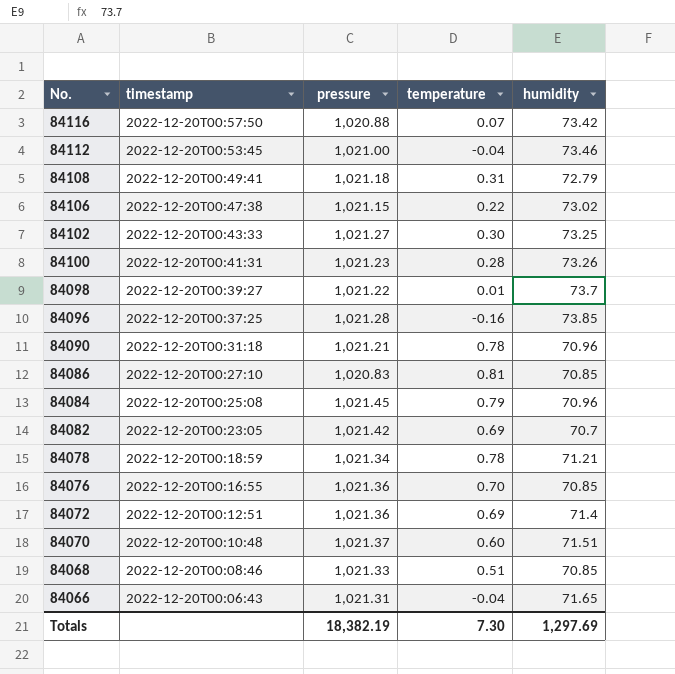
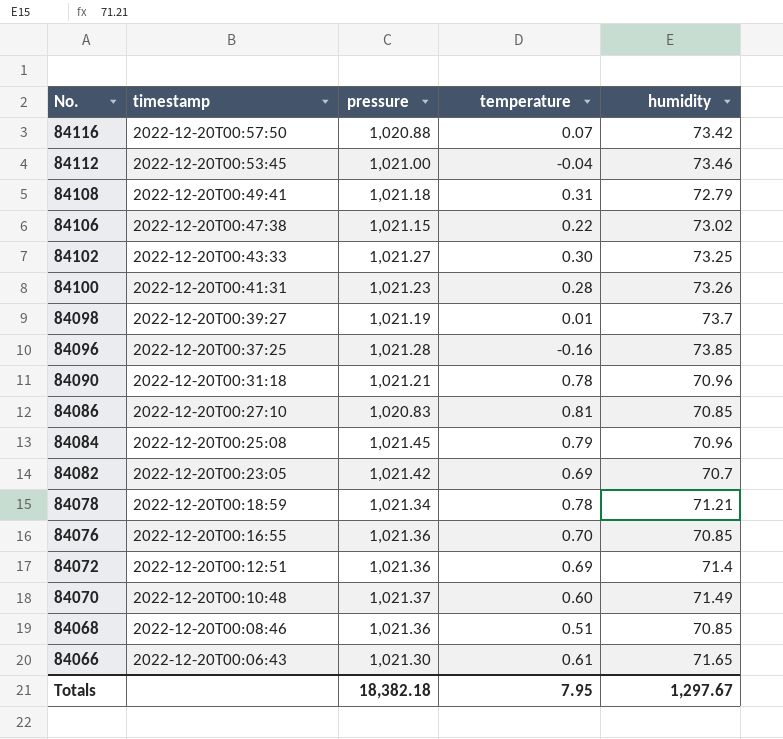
84098 | pressure: 1,021.22 -> 1,021.19
84070 | humidity: 71.51 -> 71.49
84068 | pressure: 1,021.33 -> 1,021.36
84066 | pressure: 1,021.31 -> 1,021.30
84066 | temperature: -0.04 -> 0.61
Totals | pressure: 18,382.19 -> 18,382.18
Totals | temperature: 7.30 -> 7.95
Totals | humidity: 1,297.69 -> 1,297.67

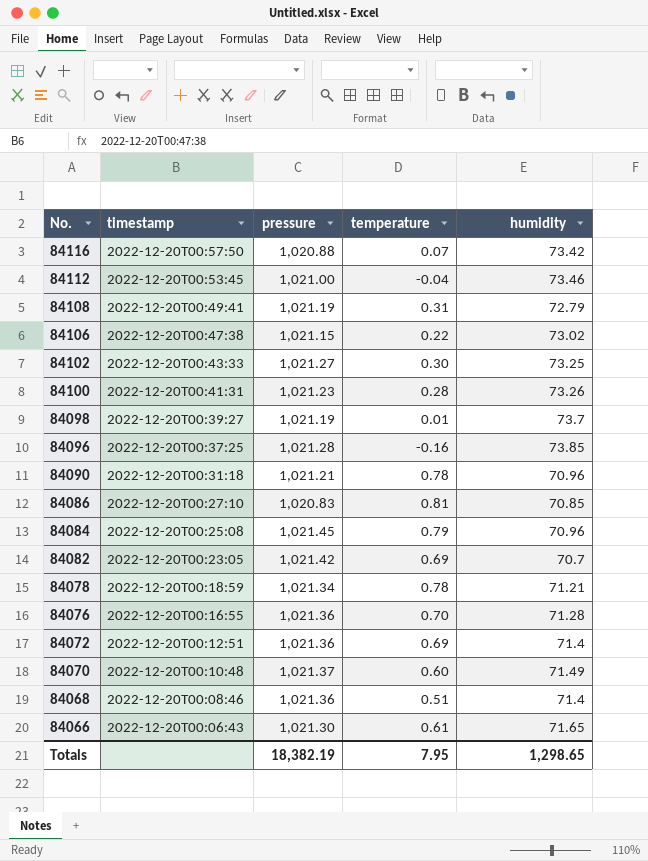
84108 | pressure: 1,021.18 -> 1,021.19
84076 | humidity: 70.85 -> 71.28
84068 | humidity: 70.85 -> 71.4
Totals | pressure: 18,382.18 -> 18,382.19
Totals | humidity: 1,297.67 -> 1,298.65

